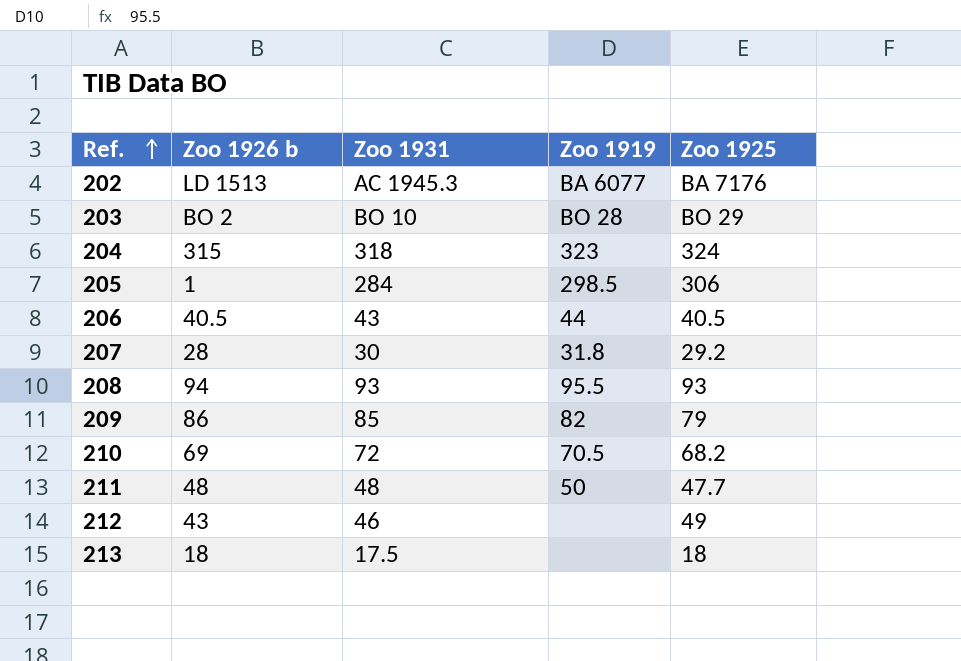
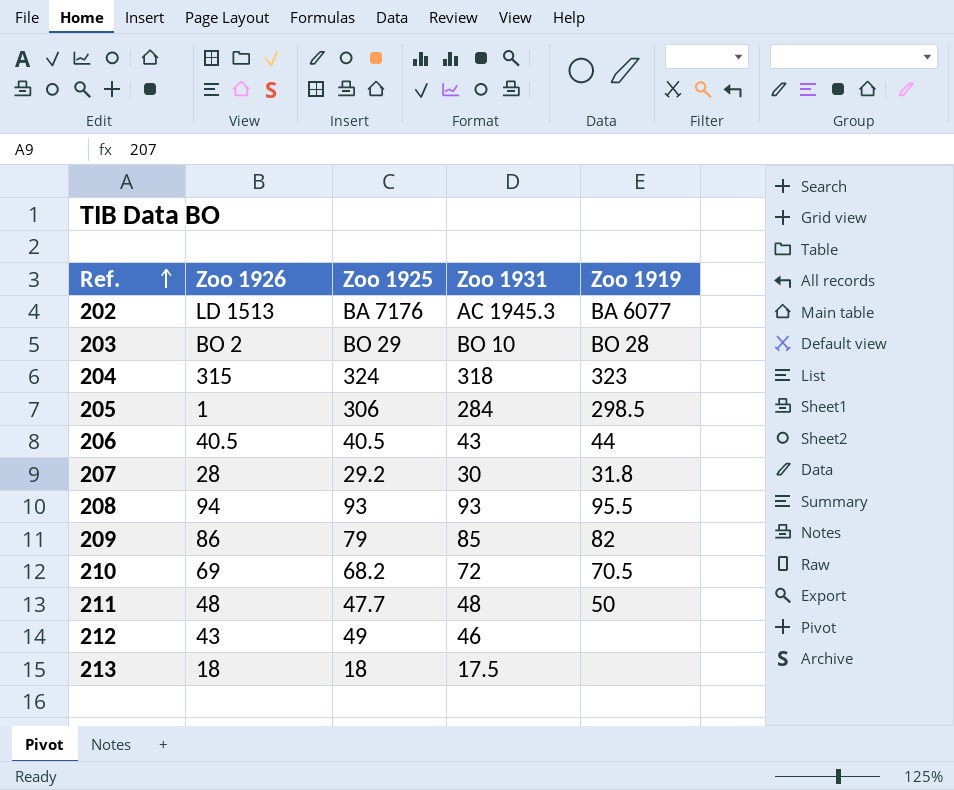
column name: Zoo 1926 b -> Zoo 1926
column Zoo 1925 | position: 5 -> 3

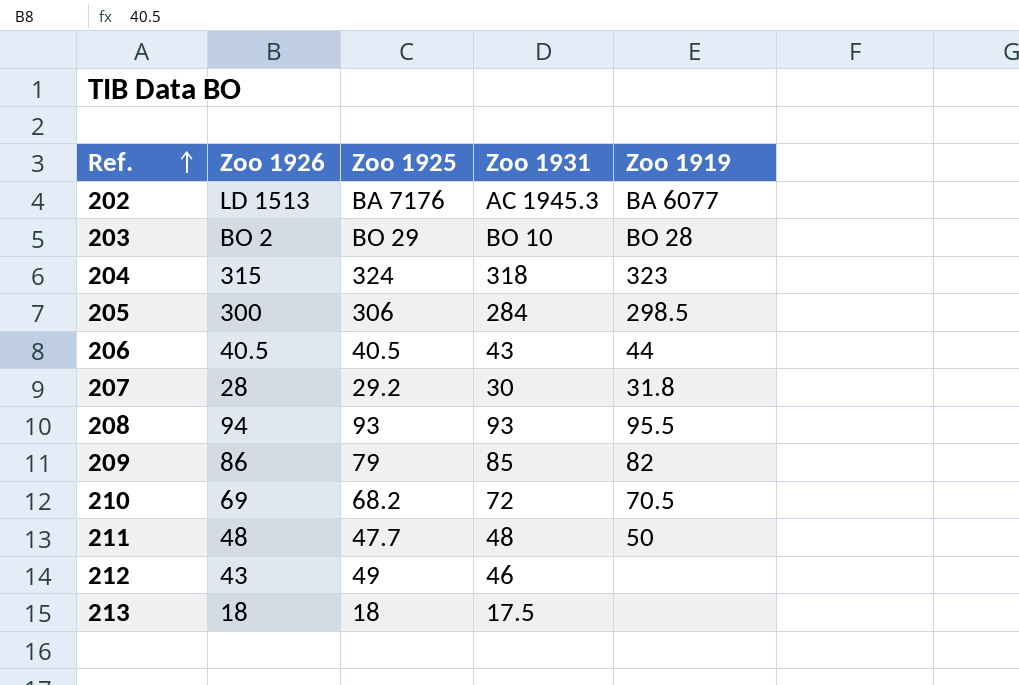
205 | Zoo 1926: 1 -> 300

